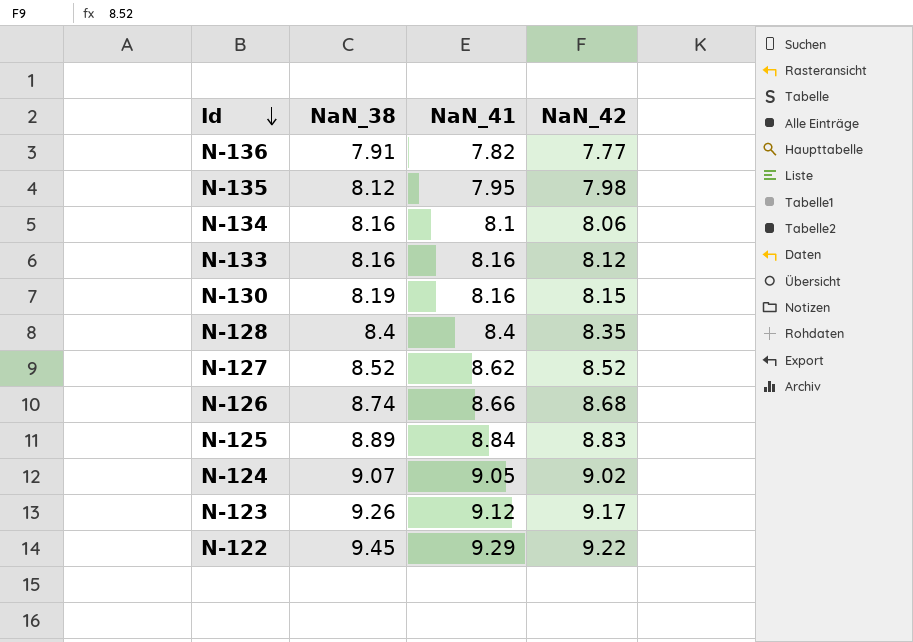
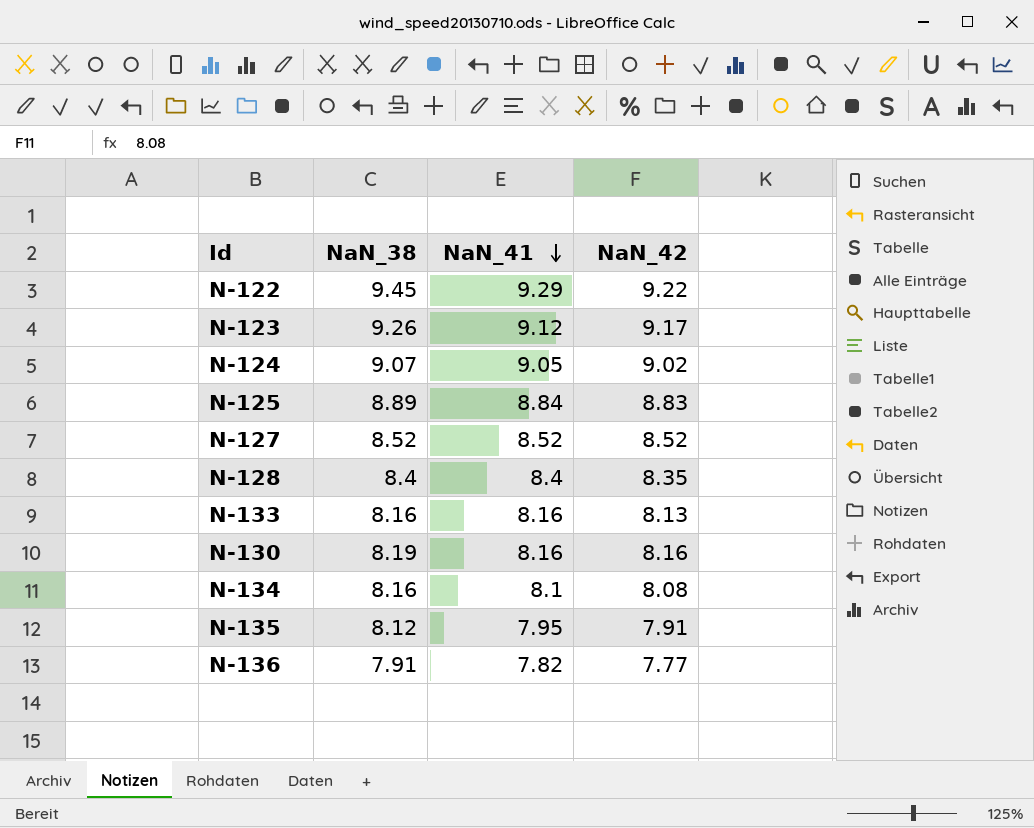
row order: Id descending -> NaN_41 descending
row N-126: 8.74 | 8.66 | 8.68 -> none
N-127 | NaN_41: 8.62 -> 8.52
N-133 | NaN_42: 8.12 -> 8.13
N-130 | NaN_42: 8.15 -> 8.16
N-134 | NaN_42: 8.06 -> 8.08
N-135 | NaN_42: 7.98 -> 7.91

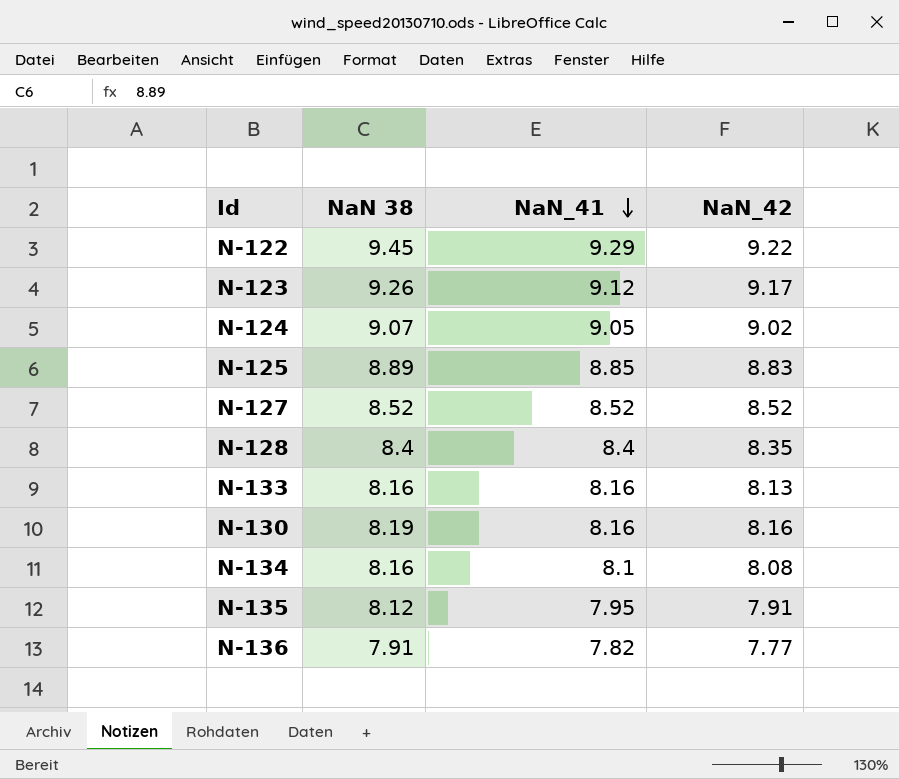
column name: NaN_38 -> NaN 38
N-125 | NaN_41: 8.84 -> 8.85

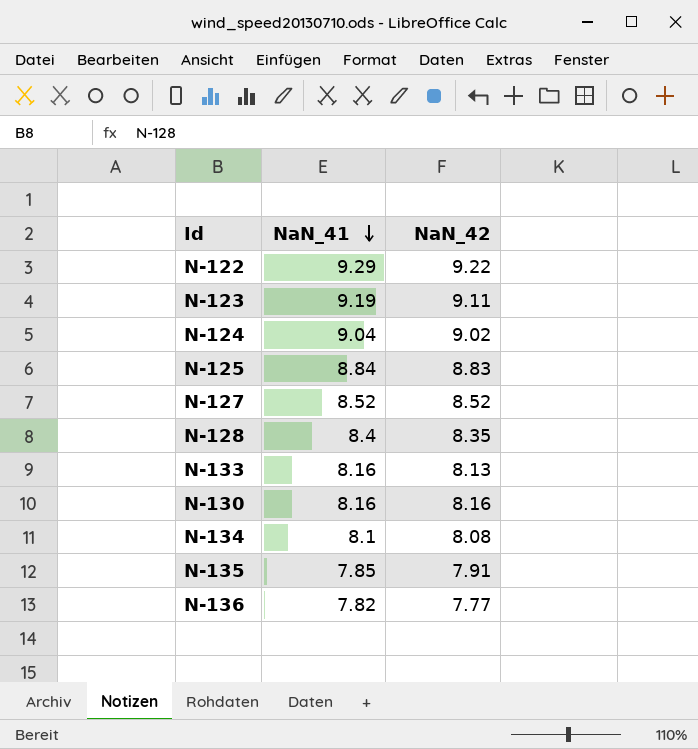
column NaN 38 | position: 2 -> none
N-123 | NaN_41: 9.12 -> 9.19
N-123 | NaN_42: 9.17 -> 9.11
N-124 | NaN_41: 9.05 -> 9.04
N-125 | NaN_41: 8.85 -> 8.84
N-135 | NaN_41: 7.95 -> 7.85

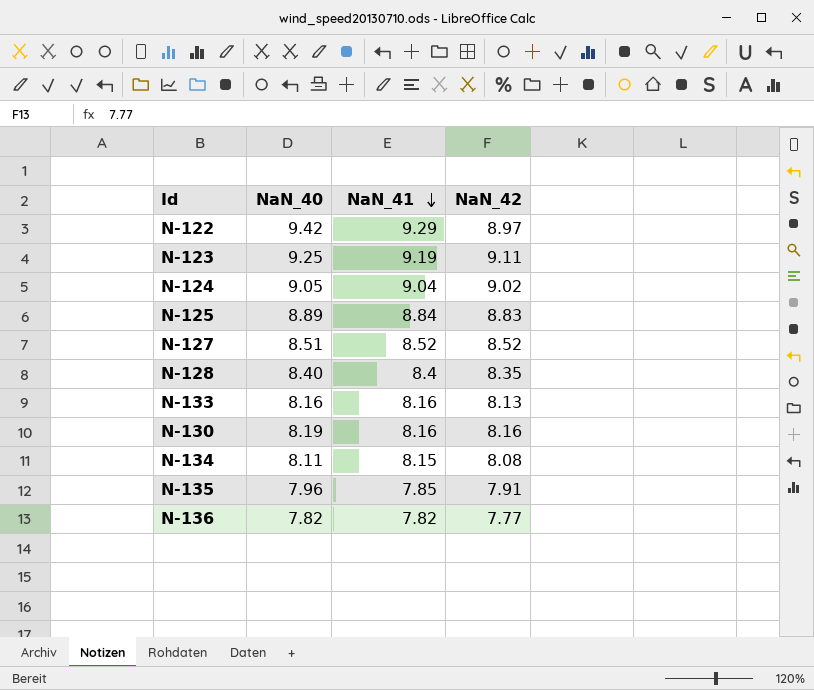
column NaN_40 | position: none -> 2
N-122 | NaN_42: 9.22 -> 8.97
N-134 | NaN_41: 8.1 -> 8.15

